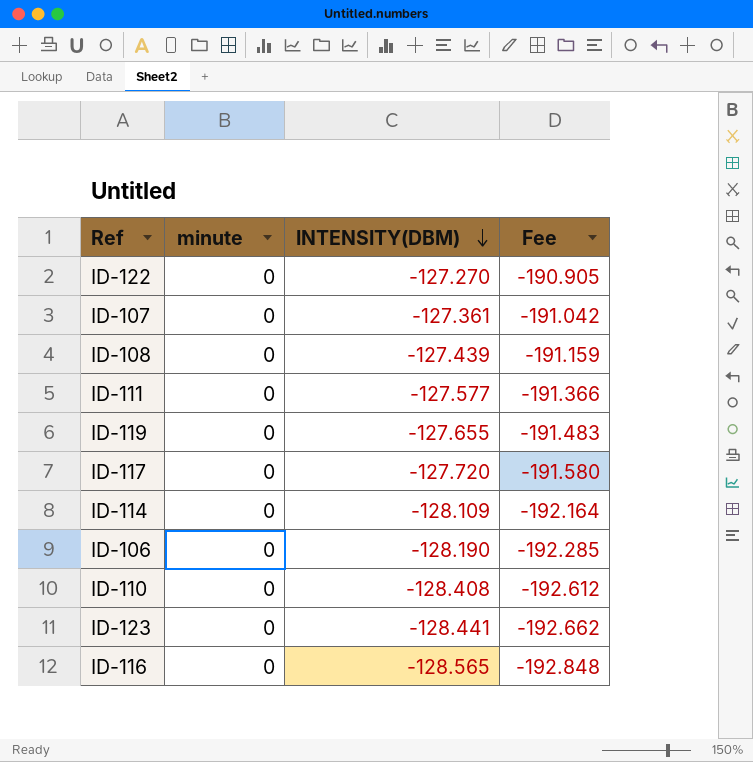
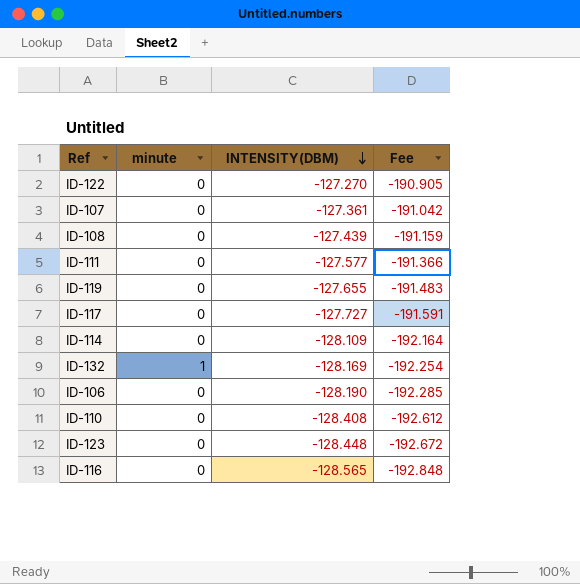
ID-117 | INTENSITY(DBM): -127.720 -> -127.727
ID-117 | Fee: -191.580 -> -191.591
row ID-132: none -> 1 | -128.169 | -192.254
ID-123 | INTENSITY(DBM): -128.441 -> -128.448
ID-123 | Fee: -192.662 -> -192.672

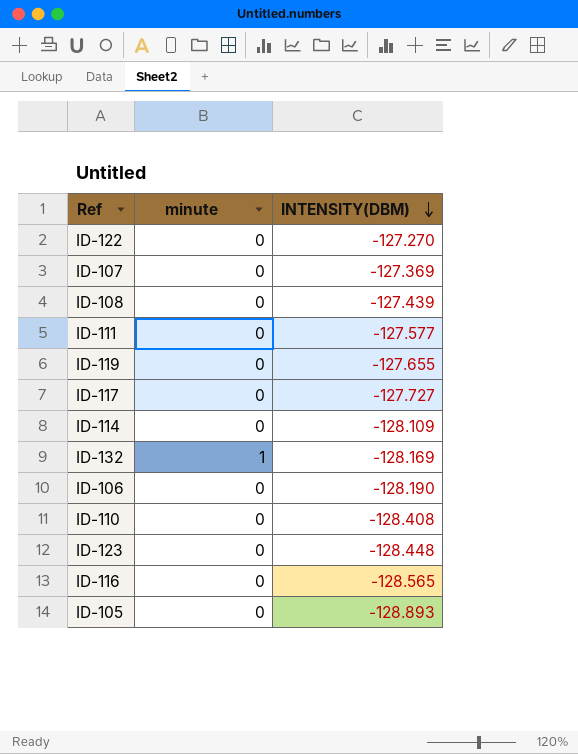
column Fee | formula: [INTENSITY(DBM)] * 1.5 -> none
ID-107 | INTENSITY(DBM): -127.361 -> -127.369
row ID-105: none -> 0 | -128.893

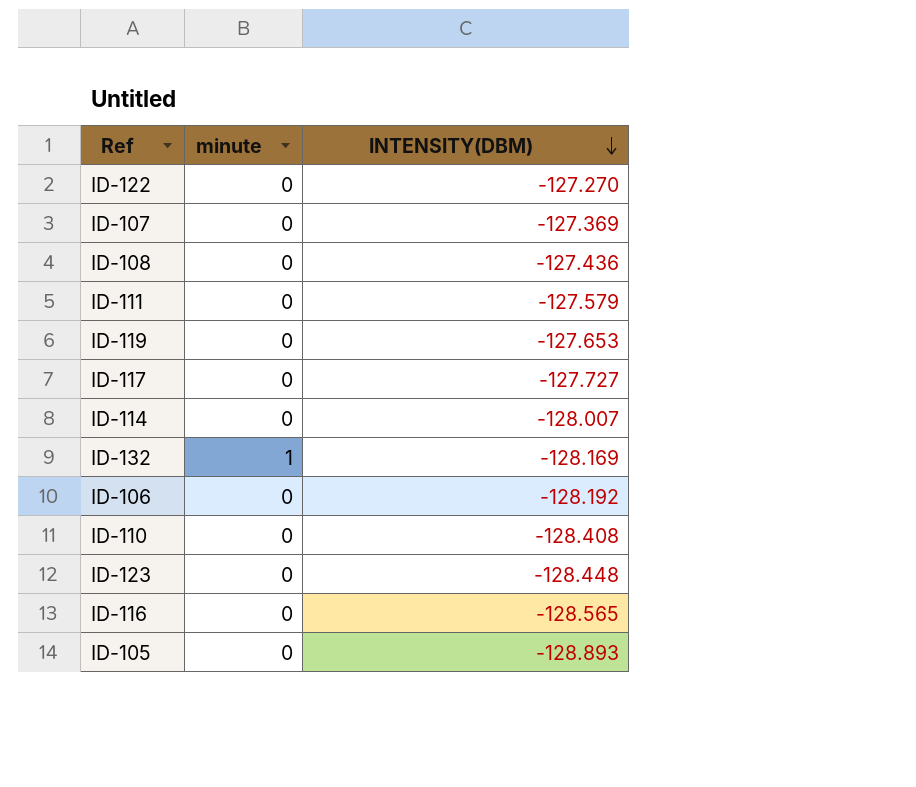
ID-108 | INTENSITY(DBM): -127.439 -> -127.436
ID-111 | INTENSITY(DBM): -127.577 -> -127.579
ID-119 | INTENSITY(DBM): -127.655 -> -127.653
ID-114 | INTENSITY(DBM): -128.109 -> -128.007
ID-106 | INTENSITY(DBM): -128.190 -> -128.192

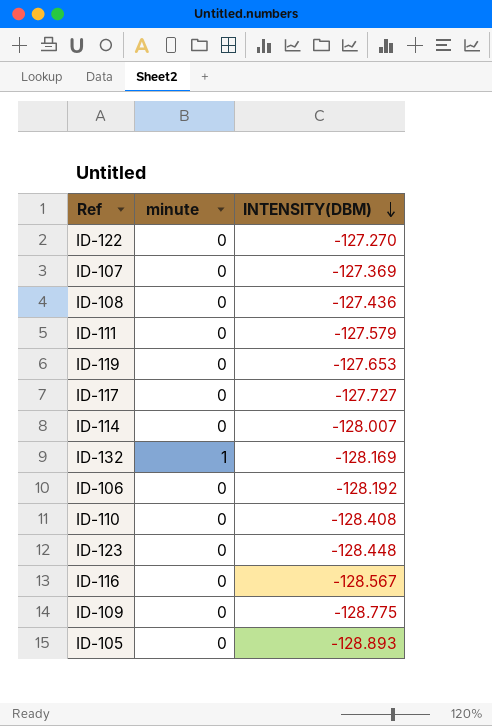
ID-116 | INTENSITY(DBM): -128.565 -> -128.567
row ID-109: none -> 0 | -128.775

